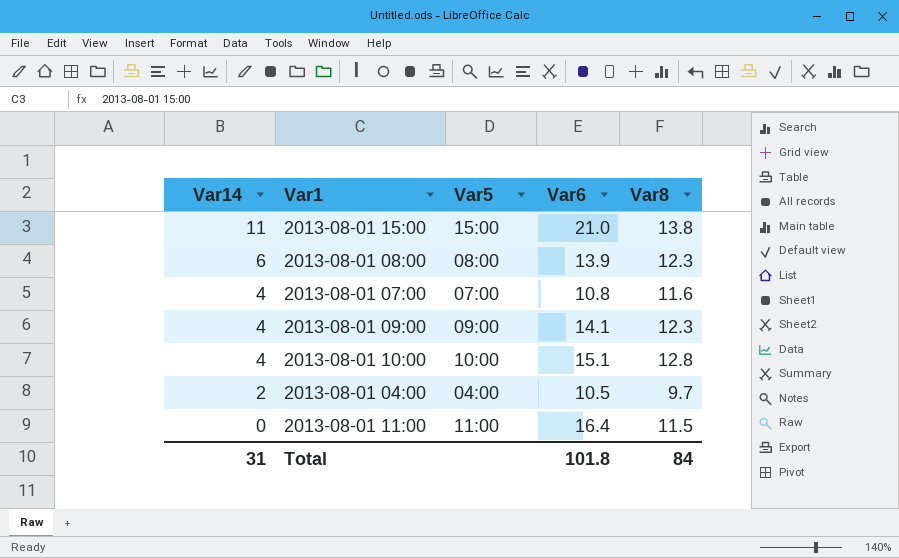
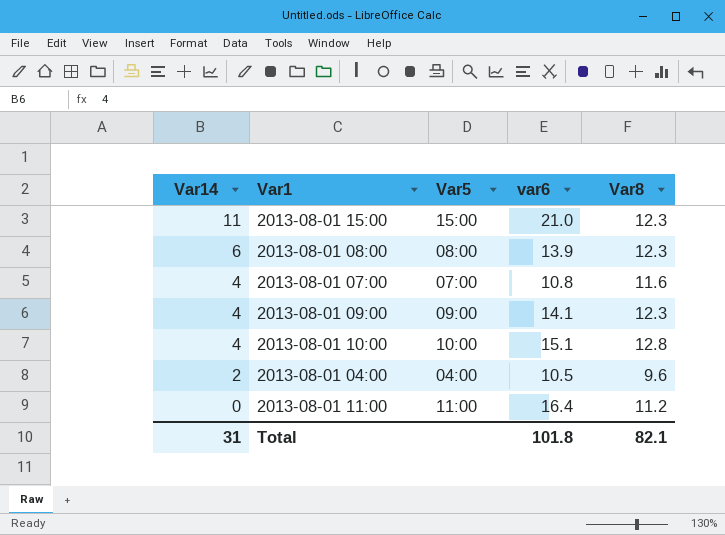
column name: Var6 -> var6
2013-08-01 15:00 | Var8: 13.8 -> 12.3
2013-08-01 04:00 | Var8: 9.7 -> 9.6
2013-08-01 11:00 | Var8: 11.5 -> 11.2
Total | Var8: 84 -> 82.1

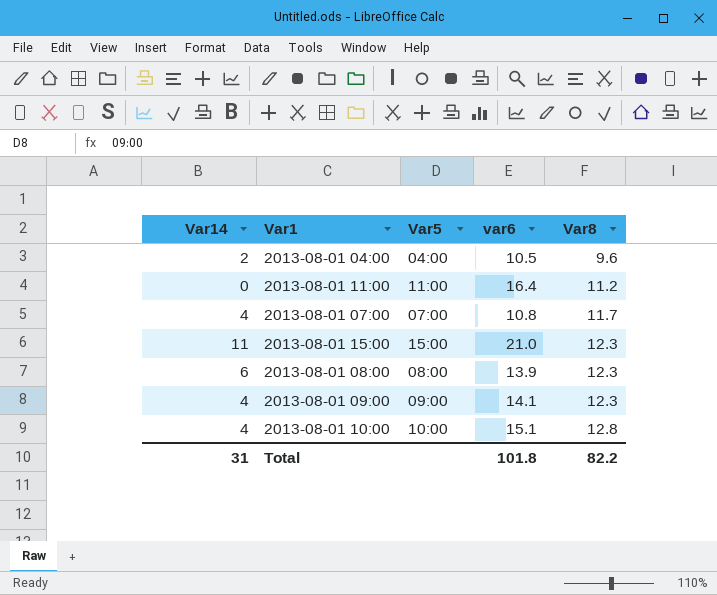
row order: Var14 descending -> Var8 ascending
2013-08-01 07:00 | Var8: 11.6 -> 11.7
Total | Var8: 82.1 -> 82.2

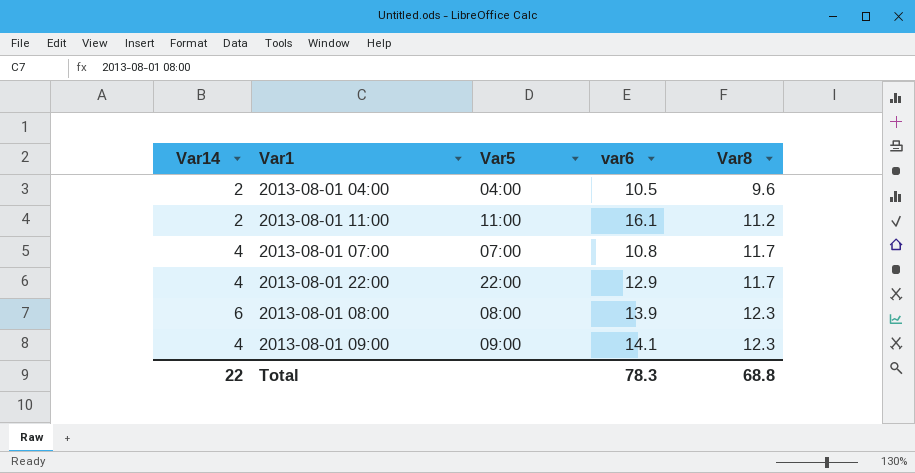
row 2013-08-01 15:00: 11 | 15:00 | 21.0 | 12.3 -> none
row 2013-08-01 10:00: 4 | 10:00 | 15.1 | 12.8 -> none
2013-08-01 11:00 | Var14: 0 -> 2
2013-08-01 11:00 | var6: 16.4 -> 16.1
row 2013-08-01 22:00: none -> 4 | 22:00 | 12.9 | 11.7
Total | Var14: 31 -> 22
Total | var6: 101.8 -> 78.3
Total | Var8: 82.2 -> 68.8

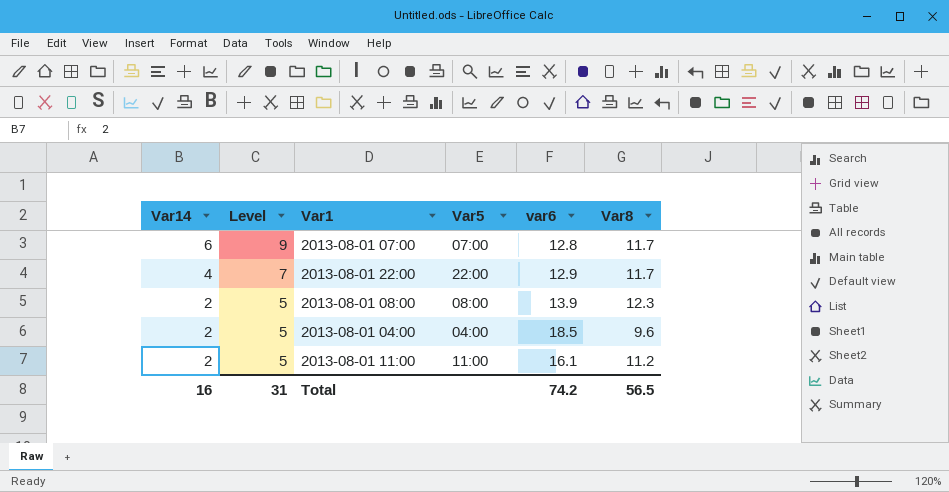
row order: Var8 ascending -> Var14 descending
column Level | formula: none -> [Var14] + 3
row 2013-08-01 09:00: 4 | 09:00 | 14.1 | 12.3 -> none
2013-08-01 07:00 | Var14: 4 -> 6
2013-08-01 07:00 | var6: 10.8 -> 12.8
2013-08-01 08:00 | Var14: 6 -> 2
2013-08-01 04:00 | var6: 10.5 -> 18.5
Total | Var14: 22 -> 16
Total | var6: 78.3 -> 74.2
Total | Var8: 68.8 -> 56.5

